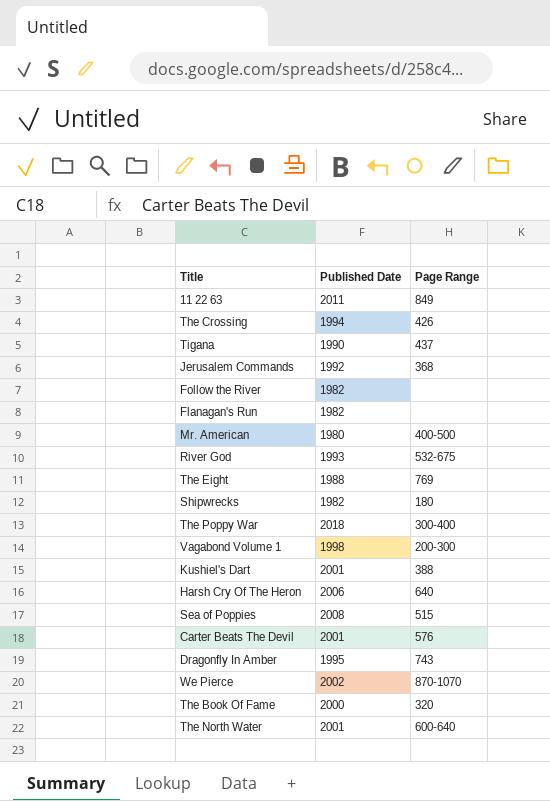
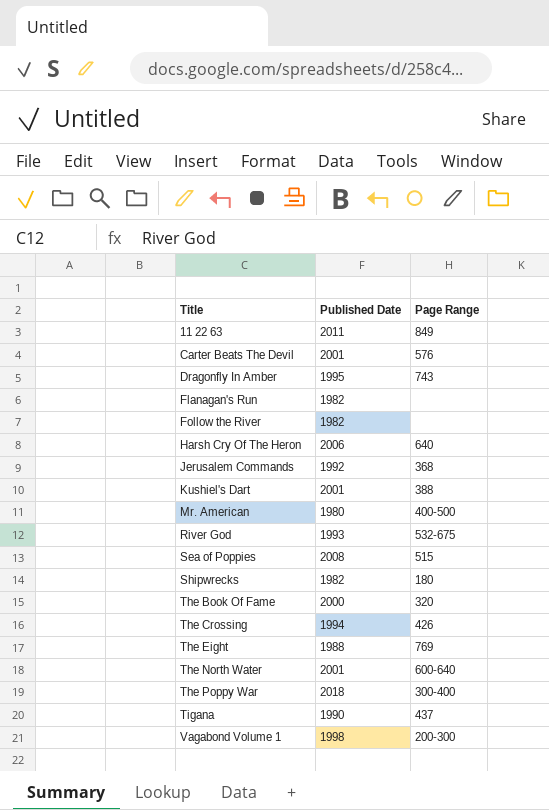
row order: none -> Title ascending
row We Pierce: 2002 | 870-1070 -> none

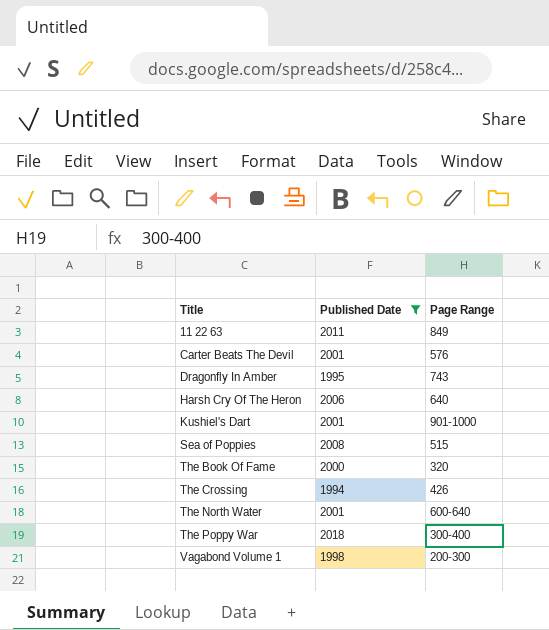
filter: none -> Published Date >= 1994
Kushiel's Dart | Page Range: 388 -> 901-1000

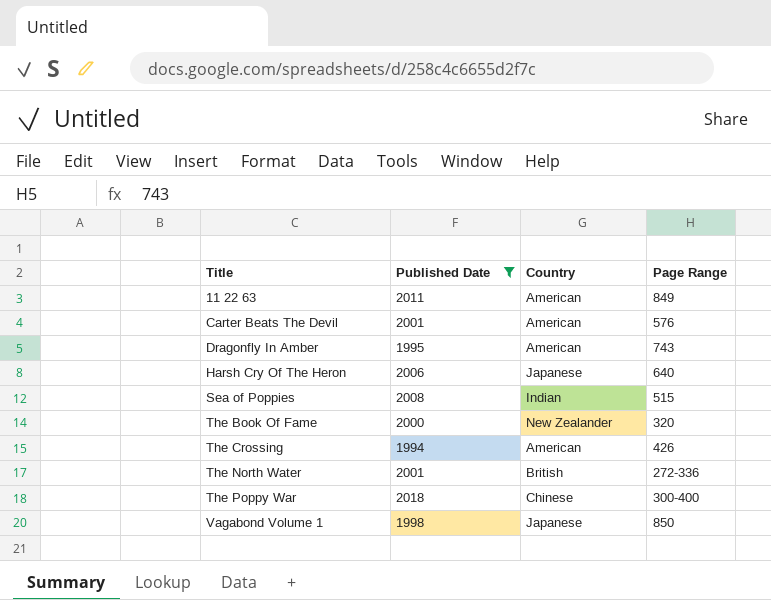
column Country | position: none -> 3
row Kushiel's Dart: 2001 | 901-1000 -> none
The North Water | Page Range: 600-640 -> 272-336
Vagabond Volume 1 | Page Range: 200-300 -> 850

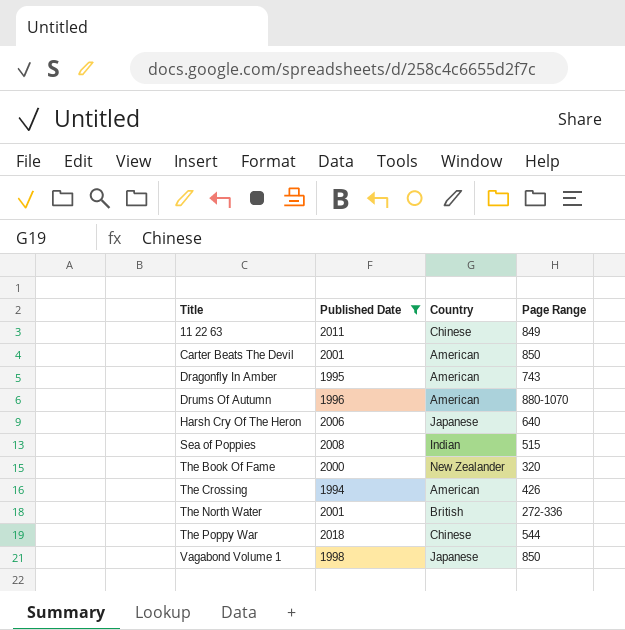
11 22 63 | Country: American -> Chinese
Carter Beats The Devil | Page Range: 576 -> 850
row Drums Of Autumn: none -> 1996 | American | 880-1070
The Poppy War | Page Range: 300-400 -> 544

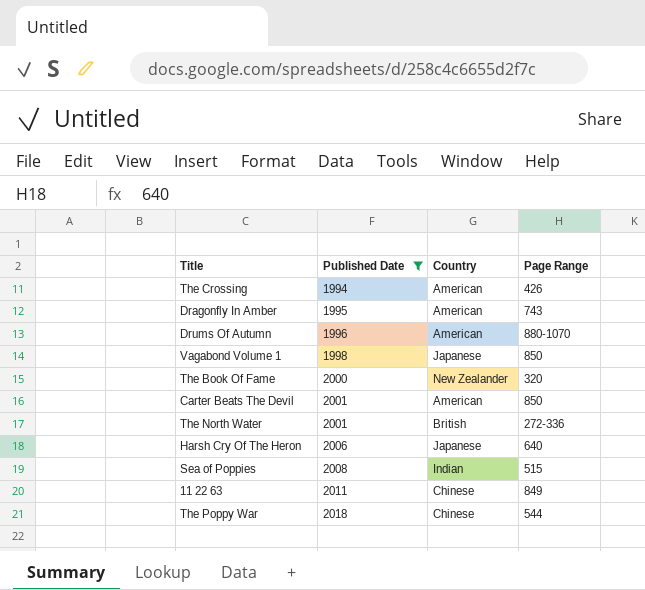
row order: Title ascending -> Published Date ascending

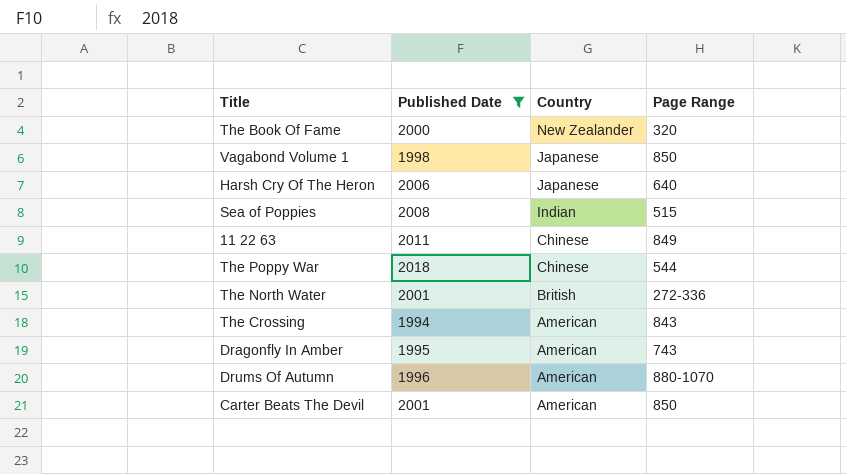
row order: Published Date ascending -> Country descending
The Crossing | Page Range: 426 -> 843

